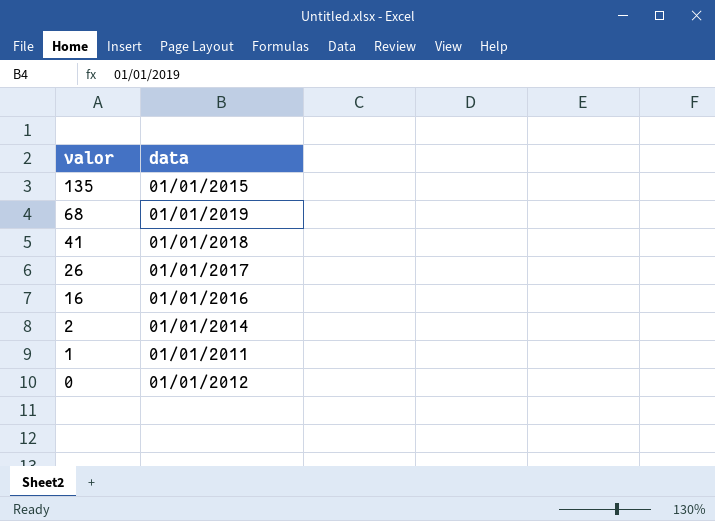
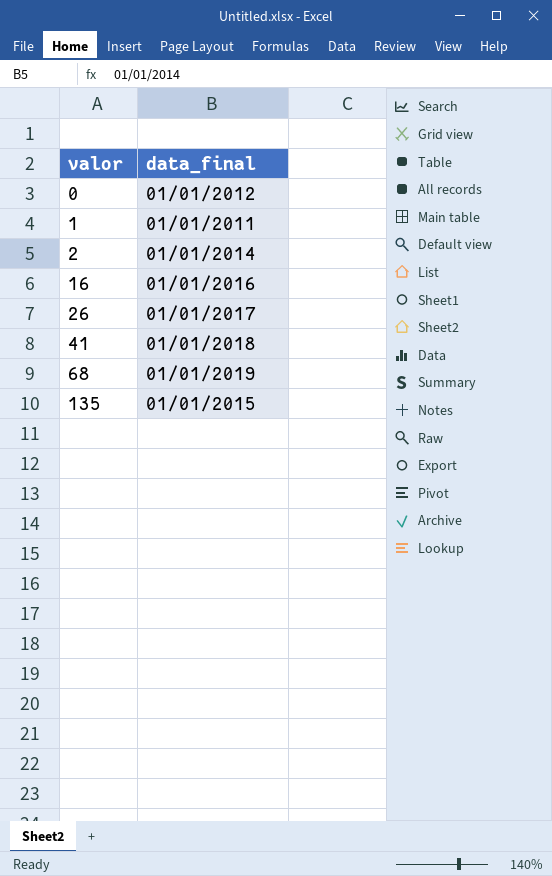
row order: valor descending -> valor ascending
column name: data -> data_final

